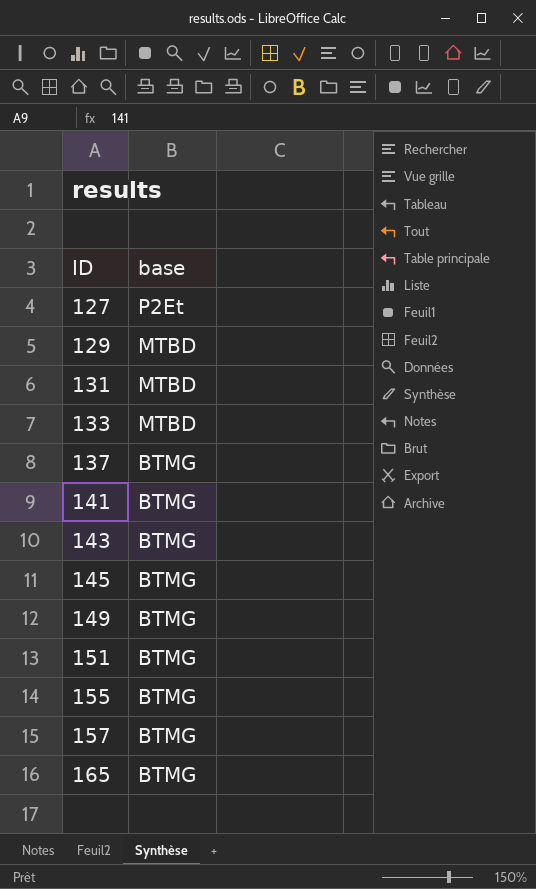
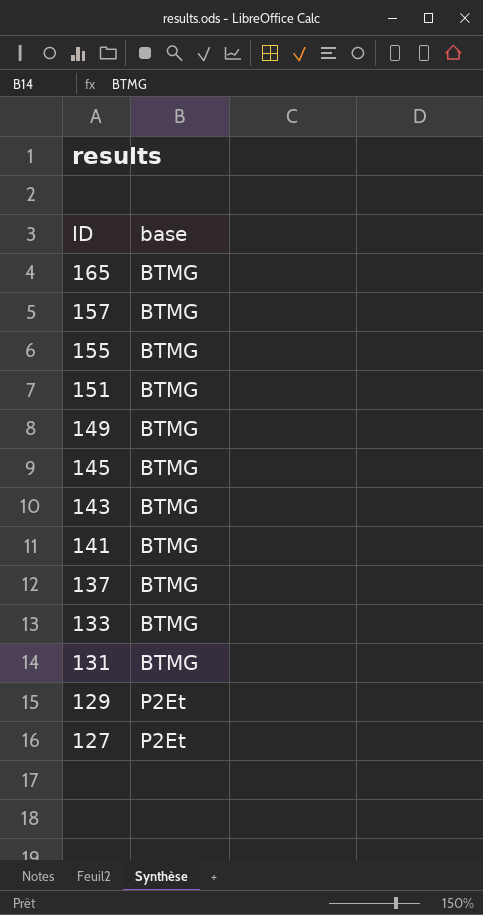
row order: ID ascending -> ID descending
133 | base: MTBD -> BTMG
131 | base: MTBD -> BTMG
129 | base: MTBD -> P2Et

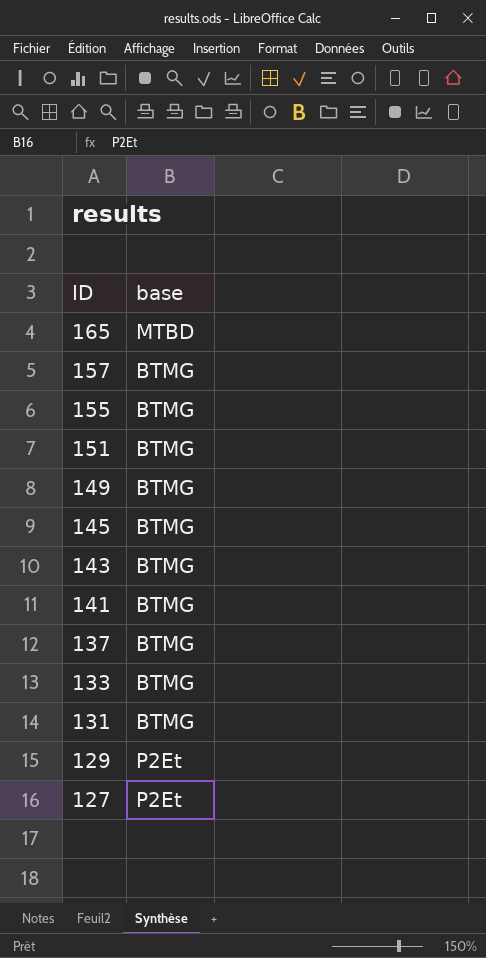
165 | base: BTMG -> MTBD

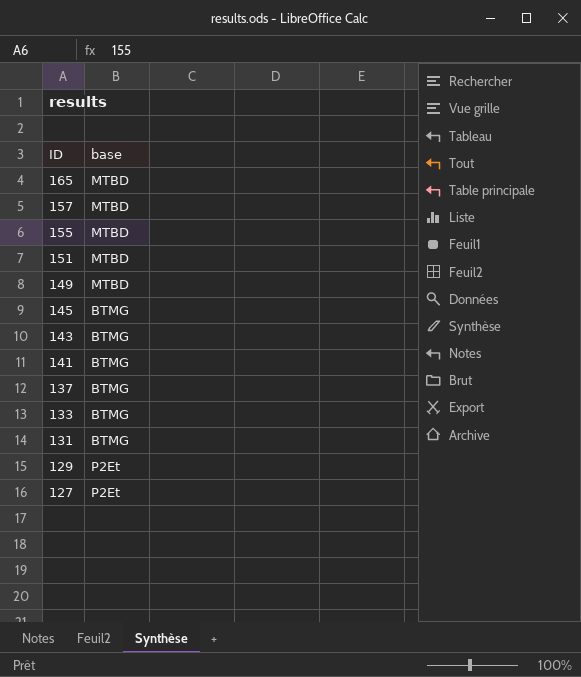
157 | base: BTMG -> MTBD
155 | base: BTMG -> MTBD
151 | base: BTMG -> MTBD
149 | base: BTMG -> MTBD

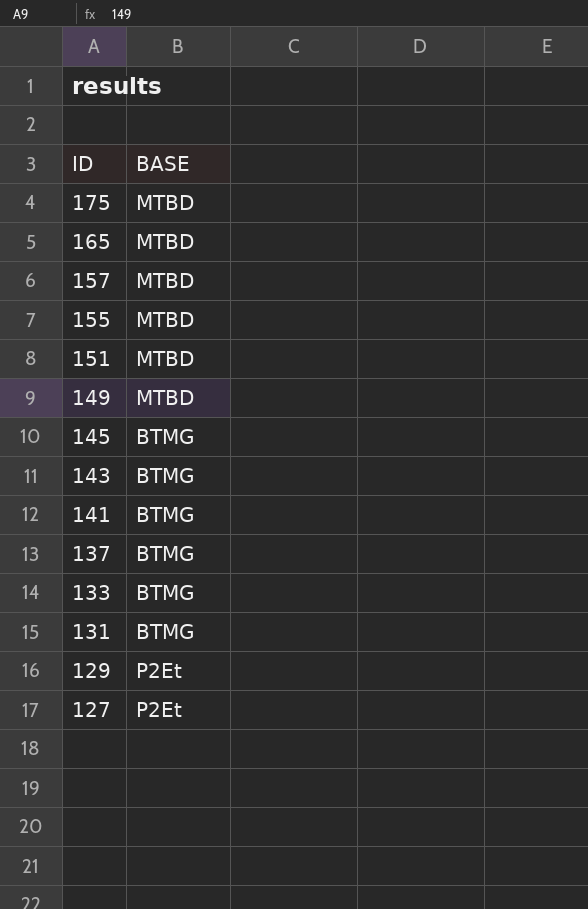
column name: base -> BASE
row 175: none -> MTBD

